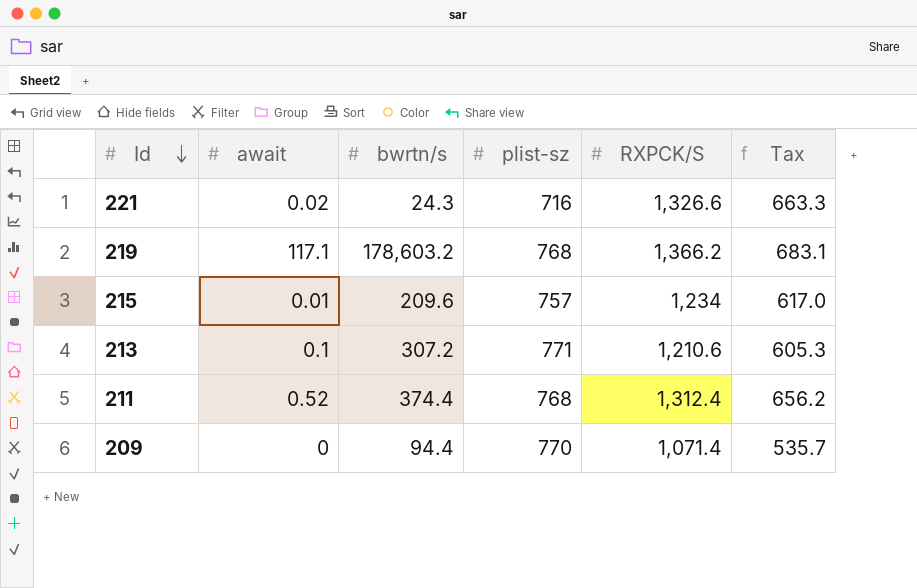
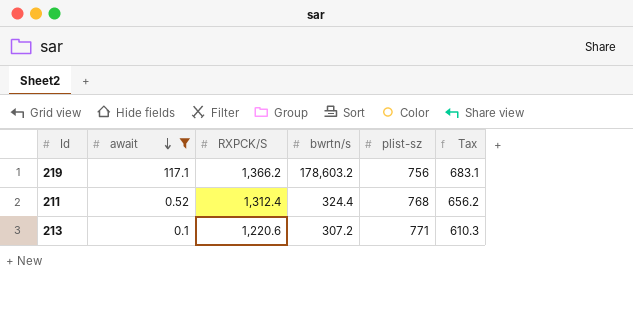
filter: none -> await >= 0.1
row order: Id descending -> await descending
column RXPCK/S | position: 5 -> 3
219 | plist-sz: 768 -> 756
211 | bwrtn/s: 374.4 -> 324.4
213 | RXPCK/S: 1,210.6 -> 1,220.6
213 | Tax: 605.3 -> 610.3

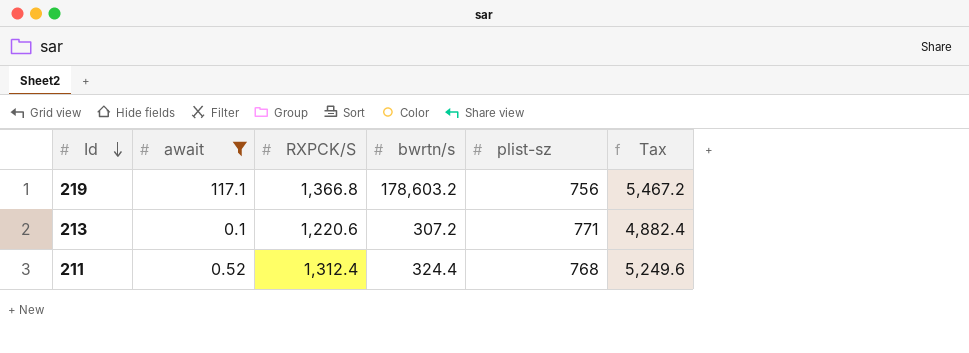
row order: await descending -> Id descending
column Tax | formula: [RXPCK/S] * 0.5 -> [RXPCK/S] * 4
219 | RXPCK/S: 1,366.2 -> 1,366.8

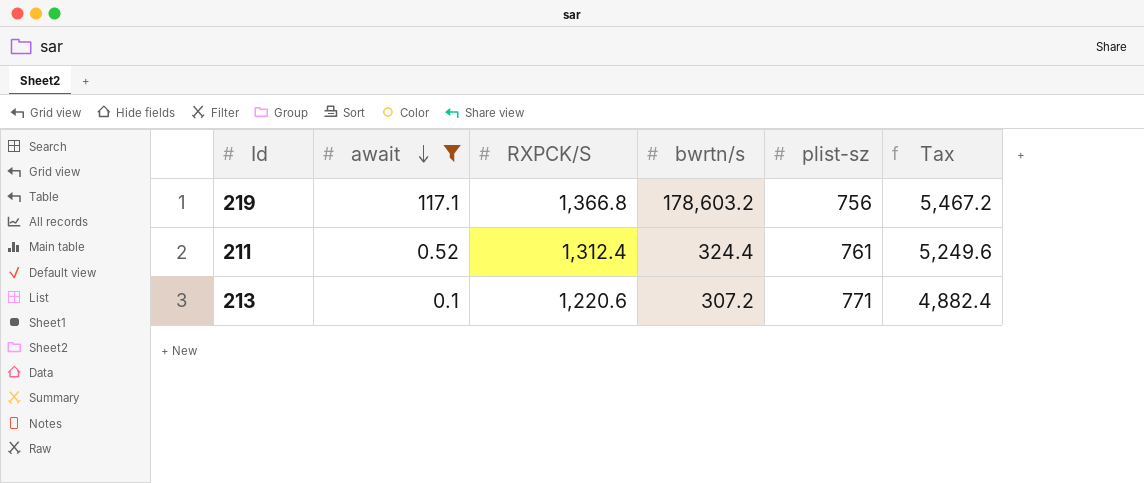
row order: Id descending -> await descending
211 | plist-sz: 768 -> 761

